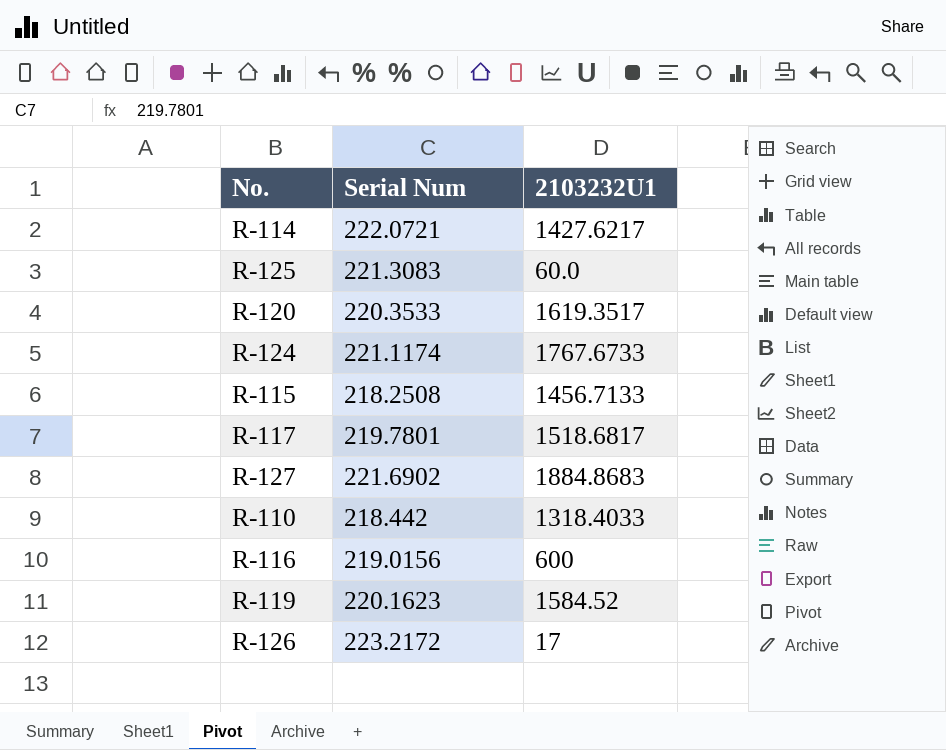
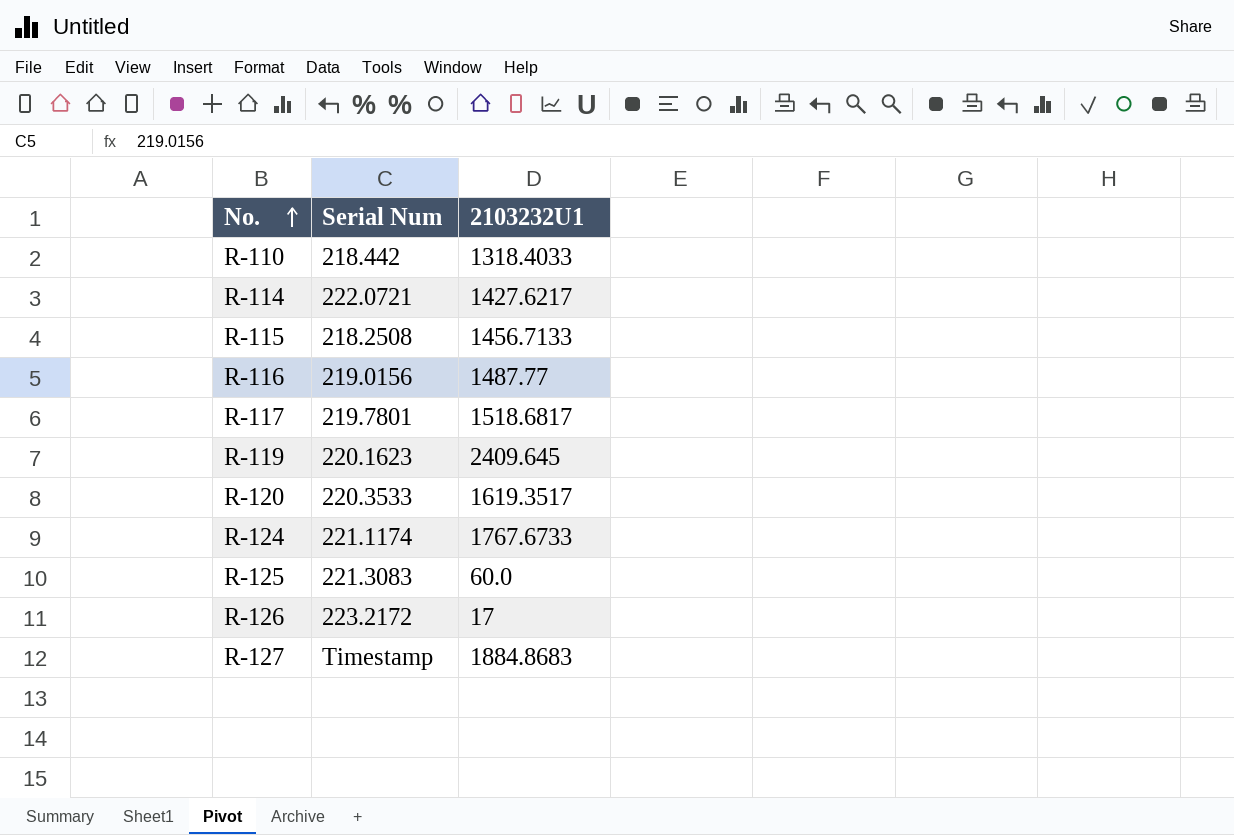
row order: none -> No. ascending
R-116 | 2103232U1: 600 -> 1487.77
R-119 | 2103232U1: 1584.52 -> 2409.645
R-127 | Serial Num: 221.6902 -> Timestamp

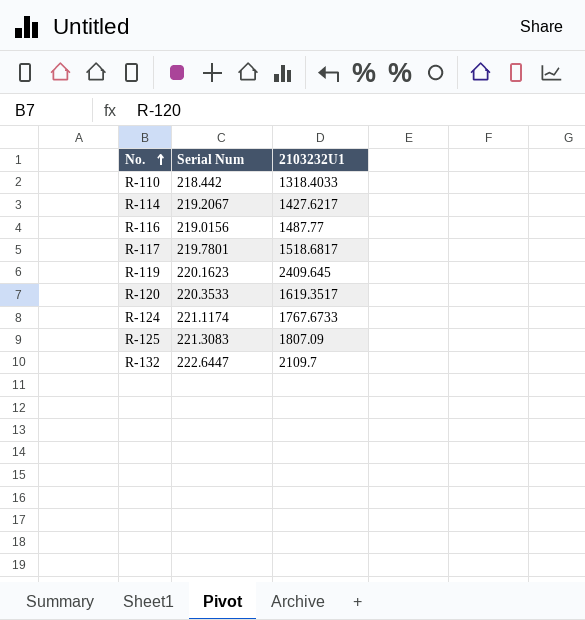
row R-115: 218.2508 | 1456.7133 -> none
row R-126: 223.2172 | 17 -> none
row R-127: Timestamp | 1884.8683 -> none
R-114 | Serial Num: 222.0721 -> 219.2067
R-125 | 2103232U1: 60.0 -> 1807.09
row R-132: none -> 222.6447 | 2109.7

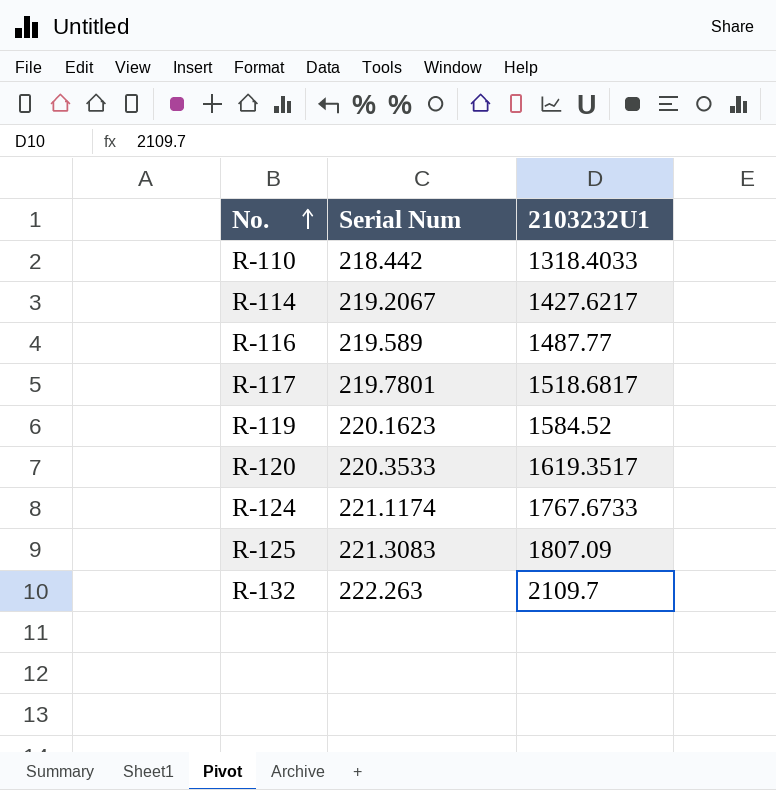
R-116 | Serial Num: 219.0156 -> 219.589
R-119 | 2103232U1: 2409.645 -> 1584.52
R-132 | Serial Num: 222.6447 -> 222.263

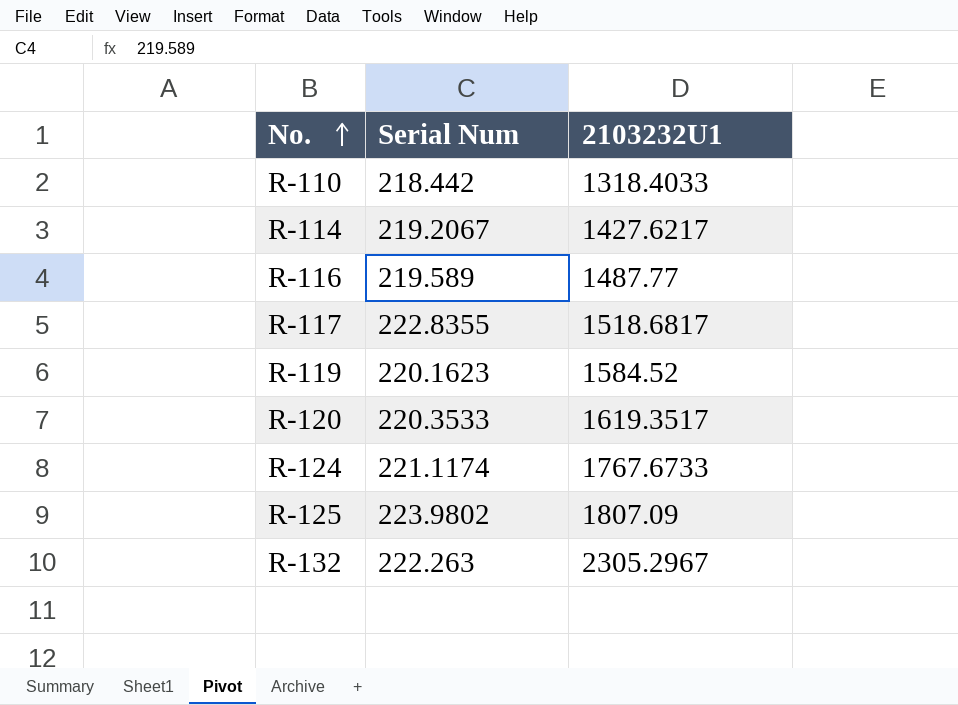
R-117 | Serial Num: 219.7801 -> 222.8355
R-125 | Serial Num: 221.3083 -> 223.9802
R-132 | 2103232U1: 2109.7 -> 2305.2967

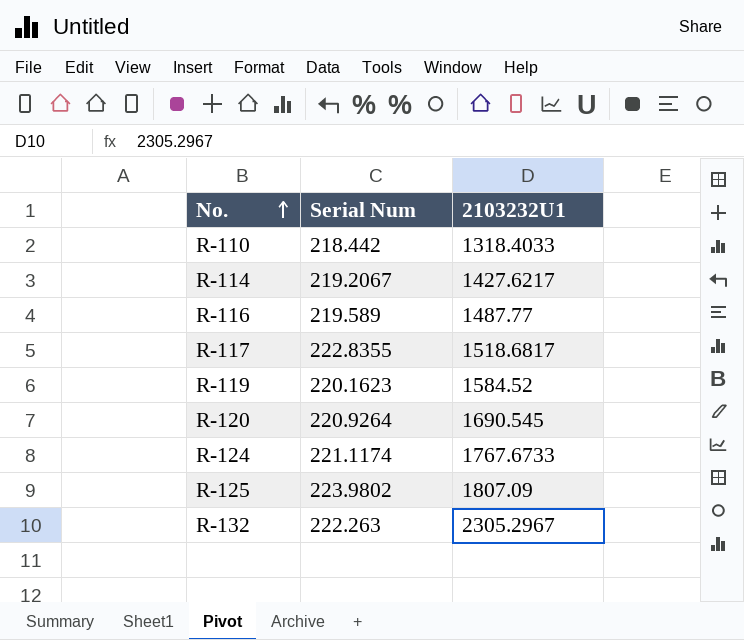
R-120 | Serial Num: 220.3533 -> 220.9264
R-120 | 2103232U1: 1619.3517 -> 1690.545

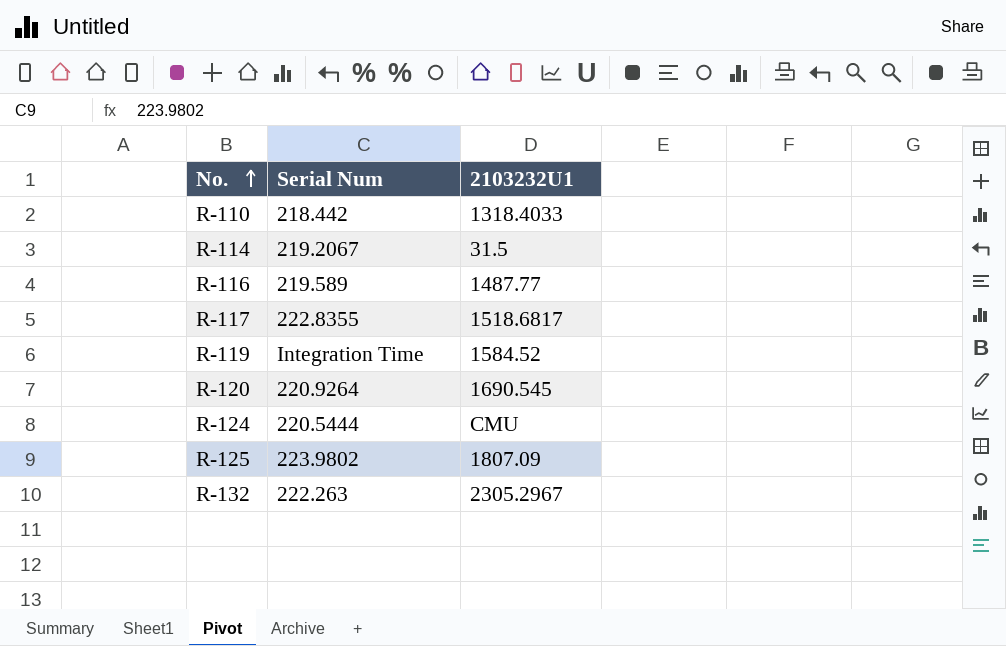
R-114 | 2103232U1: 1427.6217 -> 31.5
R-119 | Serial Num: 220.1623 -> Integration Time
R-124 | Serial Num: 221.1174 -> 220.5444
R-124 | 2103232U1: 1767.6733 -> CMU

